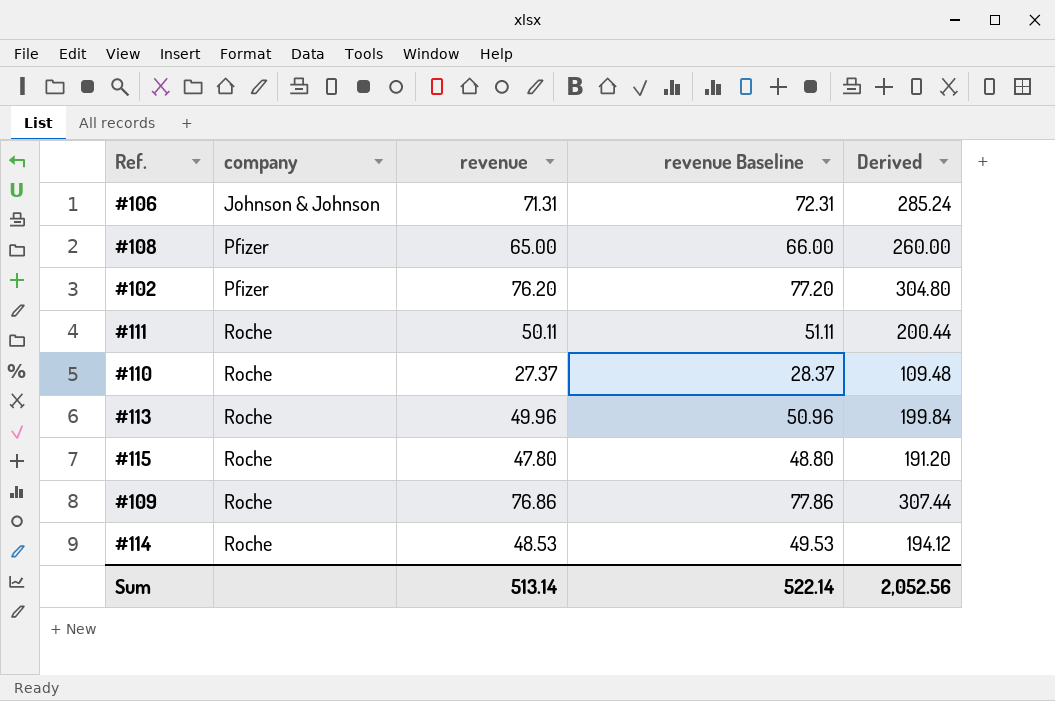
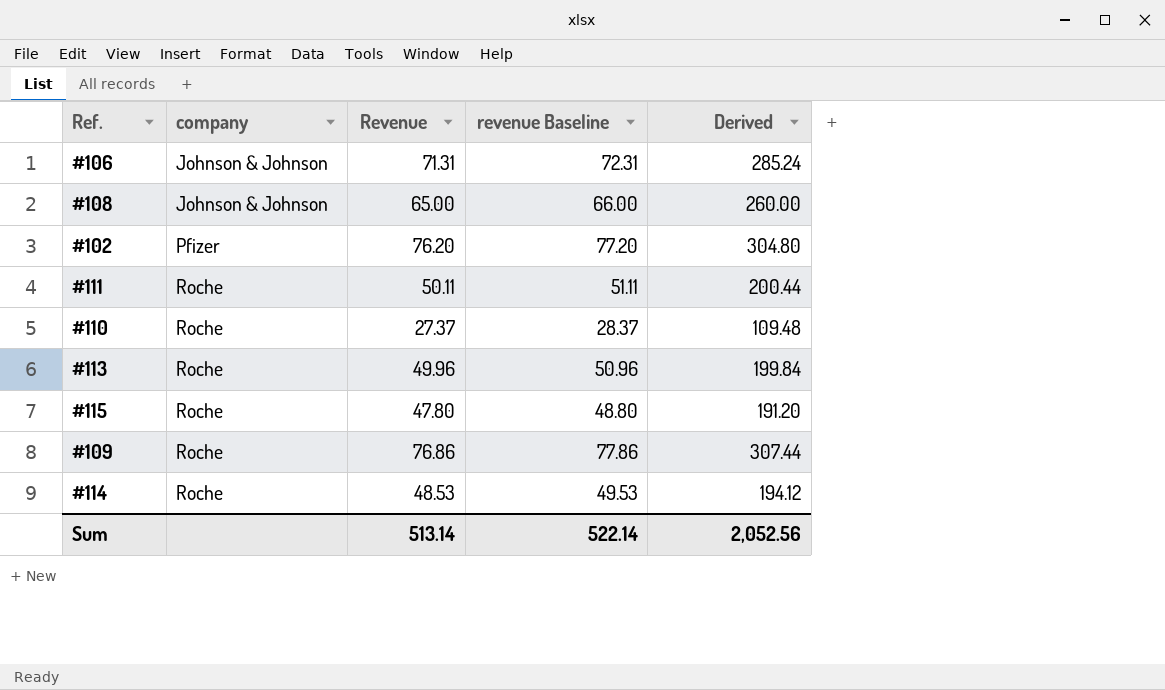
column name: revenue -> Revenue
#108 | company: Pfizer -> Johnson & Johnson

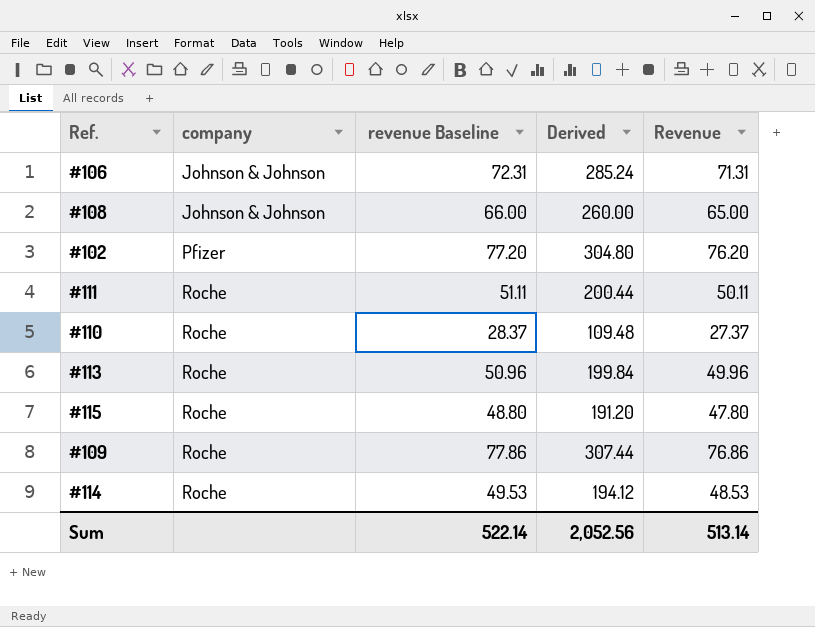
column Revenue | position: 3 -> 5

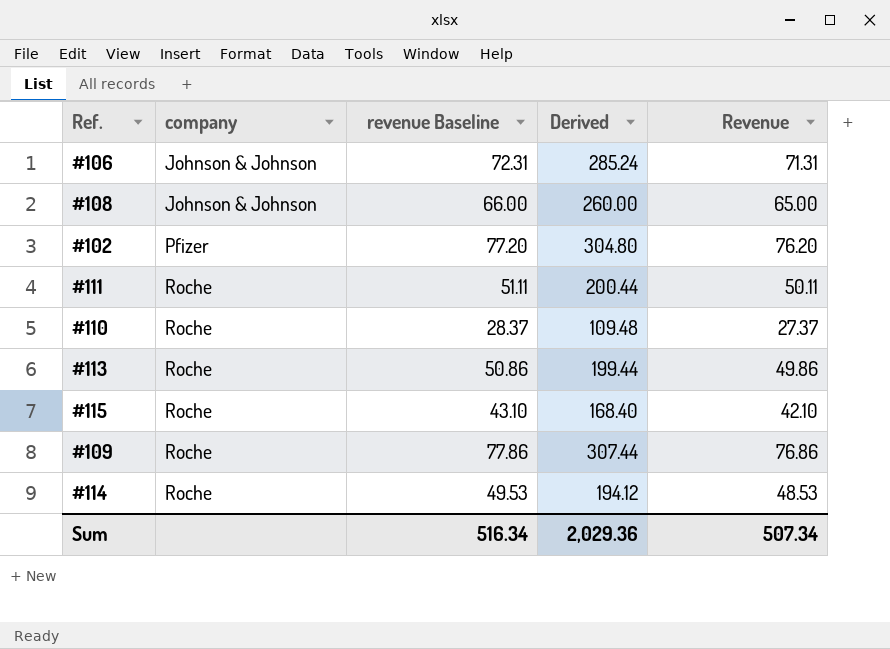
#113 | revenue Baseline: 50.96 -> 50.86
#113 | Derived: 199.84 -> 199.44
#113 | Revenue: 49.96 -> 49.86
#115 | revenue Baseline: 48.80 -> 43.10
#115 | Derived: 191.20 -> 168.40
#115 | Revenue: 47.80 -> 42.10
Sum | revenue Baseline: 522.14 -> 516.34
Sum | Derived: 2,052.56 -> 2,029.36
Sum | Revenue: 513.14 -> 507.34

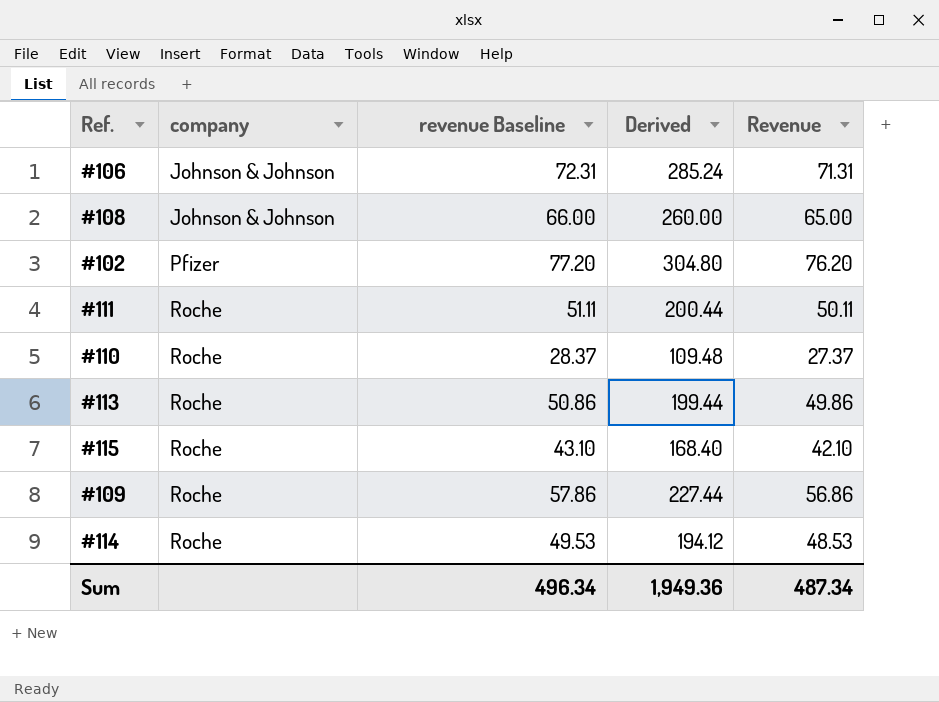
#109 | revenue Baseline: 77.86 -> 57.86
#109 | Derived: 307.44 -> 227.44
#109 | Revenue: 76.86 -> 56.86
Sum | revenue Baseline: 516.34 -> 496.34
Sum | Derived: 2,029.36 -> 1,949.36
Sum | Revenue: 507.34 -> 487.34

